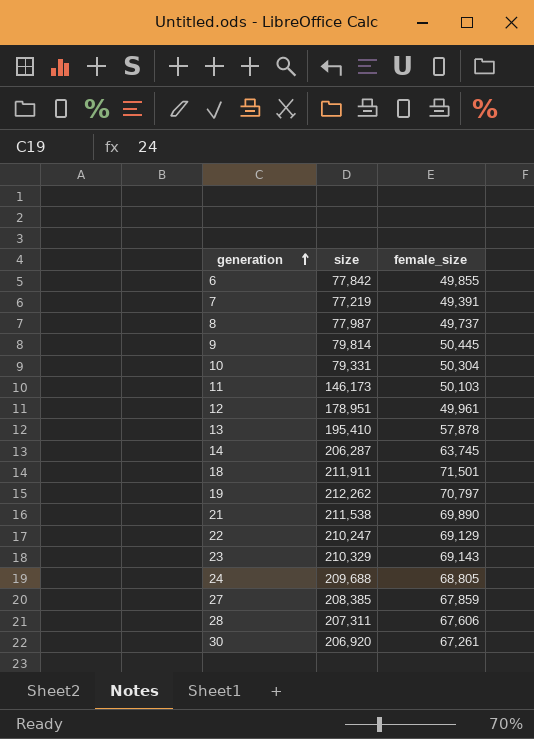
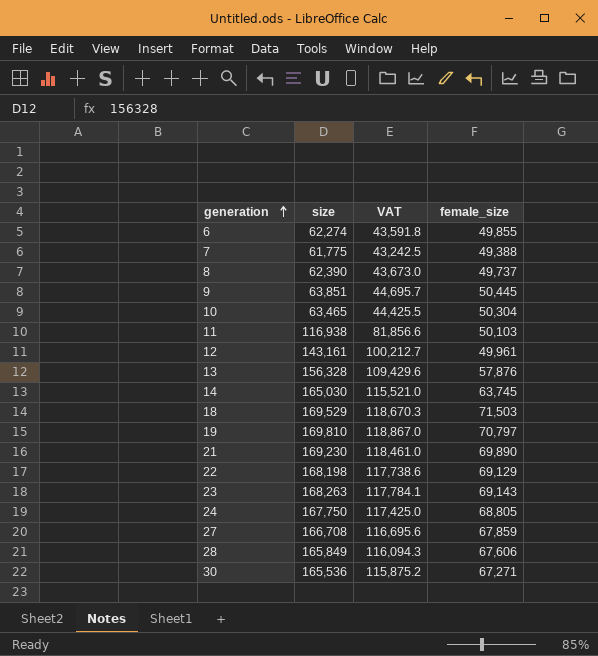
column VAT | formula: none -> [size] * 0.7
6 | size: 77,842 -> 62,274
7 | size: 77,219 -> 61,775
7 | female_size: 49,391 -> 49,388
8 | size: 77,987 -> 62,390
9 | size: 79,814 -> 63,851
10 | size: 79,331 -> 63,465
11 | size: 146,173 -> 116,938
12 | size: 178,951 -> 143,161
13 | size: 195,410 -> 156,328
13 | female_size: 57,878 -> 57,876
14 | size: 206,287 -> 165,030
18 | size: 211,911 -> 169,529
18 | female_size: 71,501 -> 71,503
19 | size: 212,262 -> 169,810
21 | size: 211,538 -> 169,230
22 | size: 210,247 -> 168,198
23 | size: 210,329 -> 168,263
24 | size: 209,688 -> 167,750
27 | size: 208,385 -> 166,708
28 | size: 207,311 -> 165,849
30 | size: 206,920 -> 165,536
30 | female_size: 67,261 -> 67,271

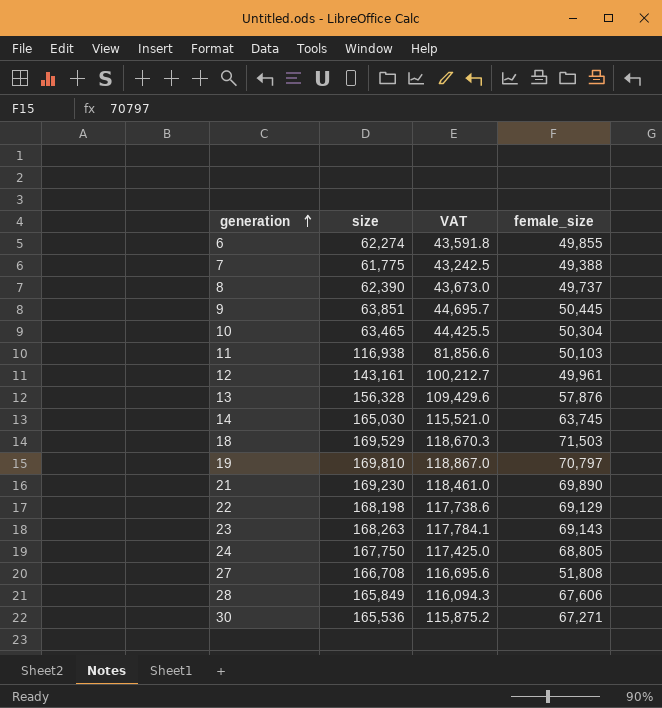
27 | female_size: 67,859 -> 51,808

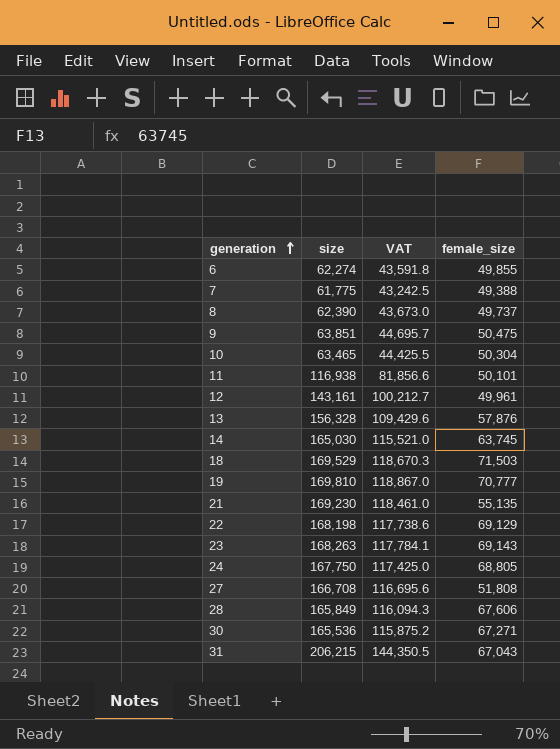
9 | female_size: 50,445 -> 50,475
11 | female_size: 50,103 -> 50,101
19 | female_size: 70,797 -> 70,777
21 | female_size: 69,890 -> 55,135
row 31: none -> 206,215 | 144,350.5 | 67,043

